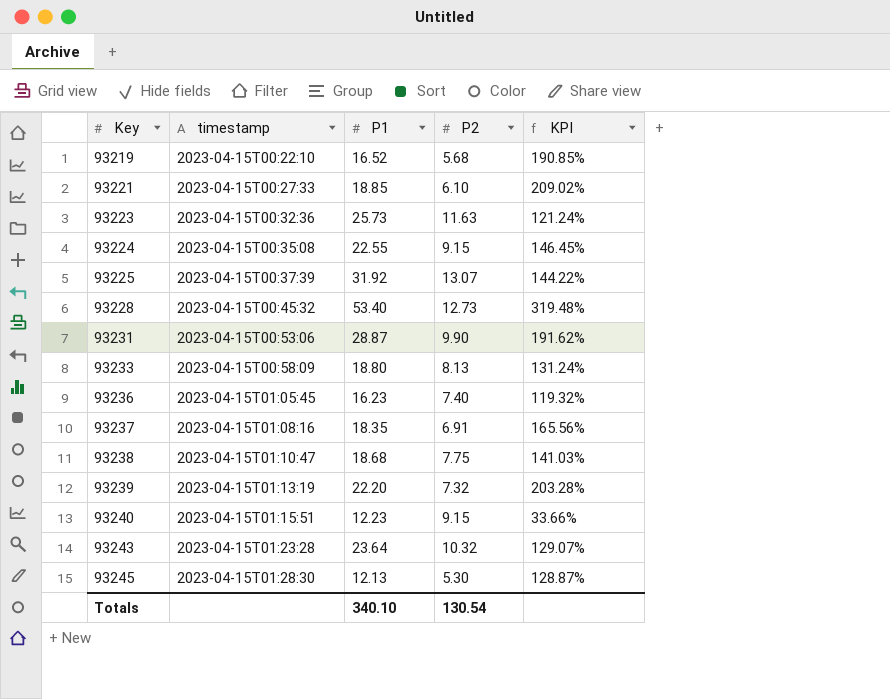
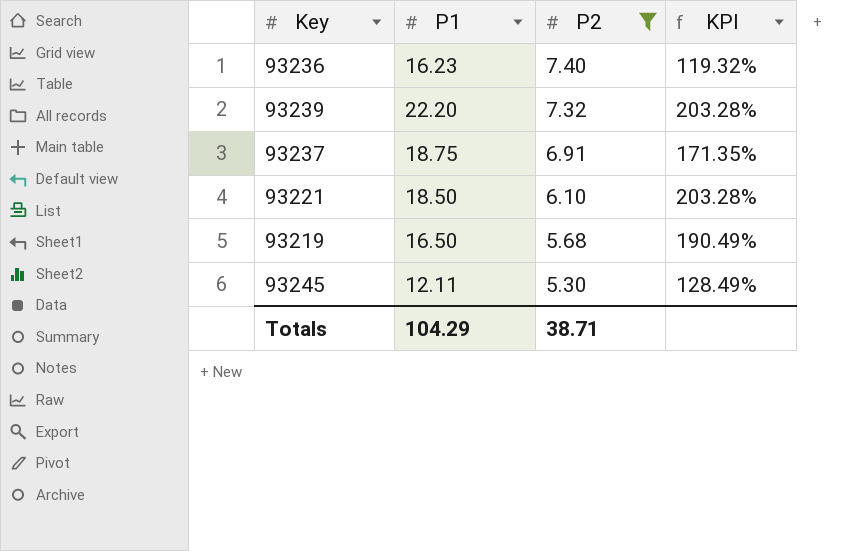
filter: none -> P2 <= 7.40
row order: Key ascending -> P2 descending
column timestamp | position: 2 -> none
93237 | P1: 18.35 -> 18.75
93237 | KPI: 165.56% -> 171.35%
93221 | P1: 18.85 -> 18.50
93221 | KPI: 209.02% -> 203.28%
93219 | P1: 16.52 -> 16.50
93219 | KPI: 190.85% -> 190.49%
93245 | P1: 12.13 -> 12.11
93245 | KPI: 128.87% -> 128.49%
Totals | P1: 340.10 -> 104.29
Totals | P2: 130.54 -> 38.71

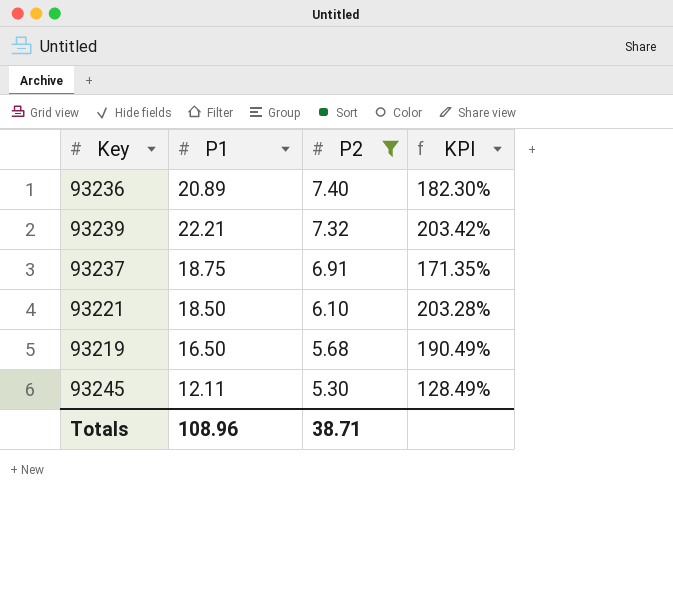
93236 | P1: 16.23 -> 20.89
93236 | KPI: 119.32% -> 182.30%
93239 | P1: 22.20 -> 22.21
93239 | KPI: 203.28% -> 203.42%
Totals | P1: 104.29 -> 108.96

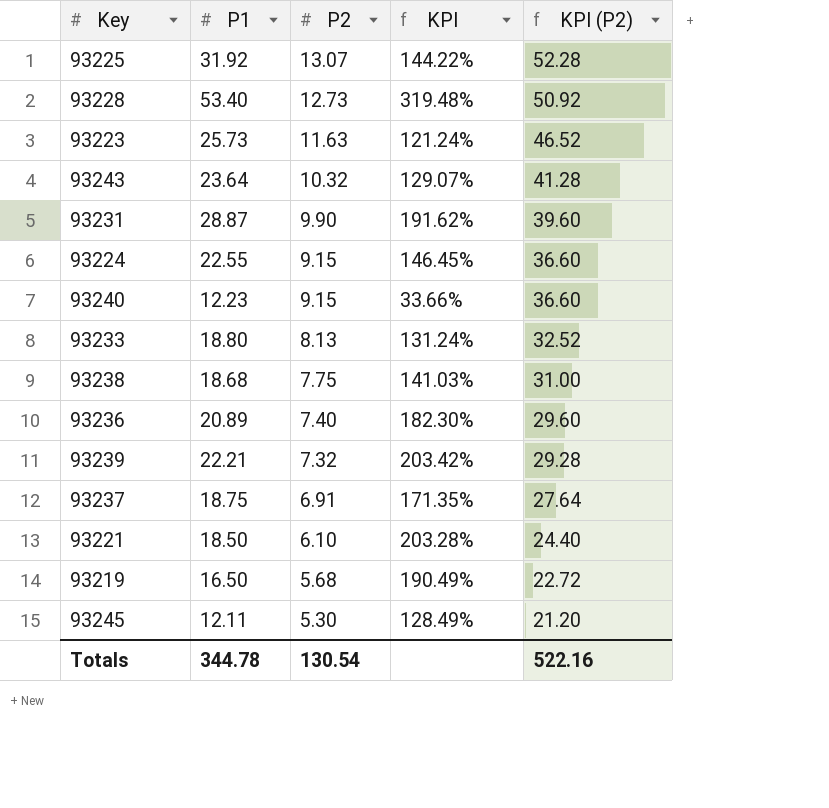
filter: P2 <= 7.40 -> none
column KPI (P2) | formula: none -> [P2] * 4
Totals | P1: 108.96 -> 344.78
Totals | P2: 38.71 -> 130.54

